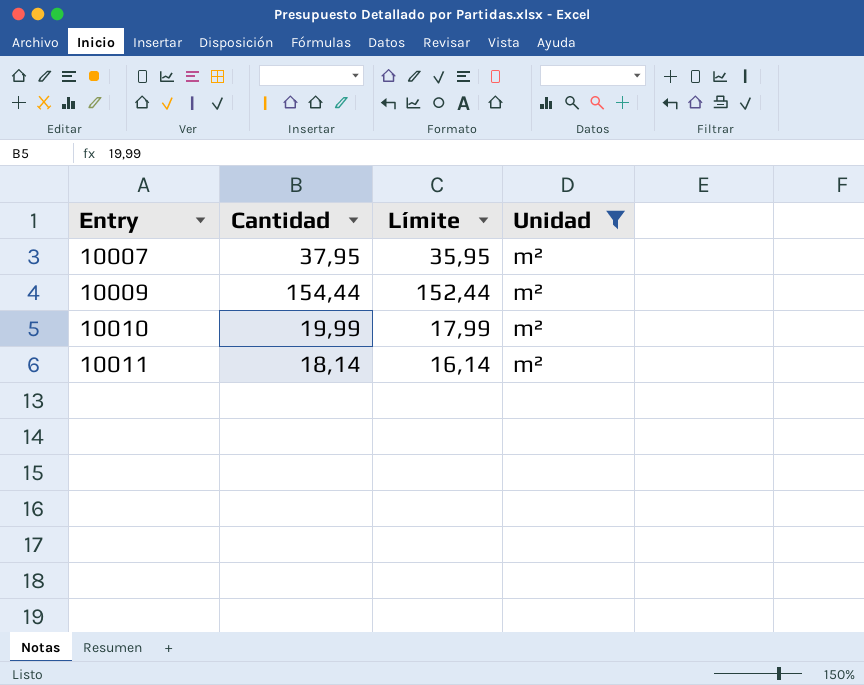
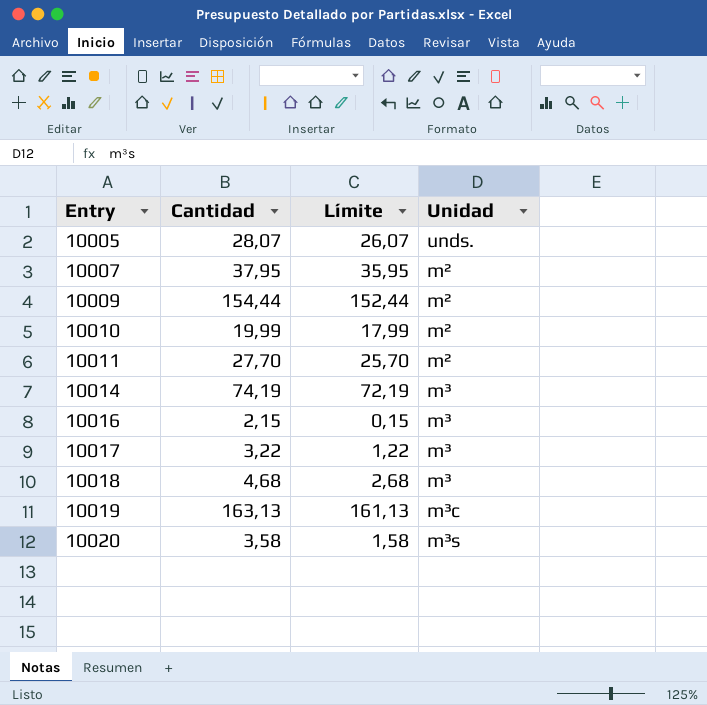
filter: Unidad = m² -> none
10011 | Cantidad: 18,14 -> 27,70
10011 | Límite: 16,14 -> 25,70

